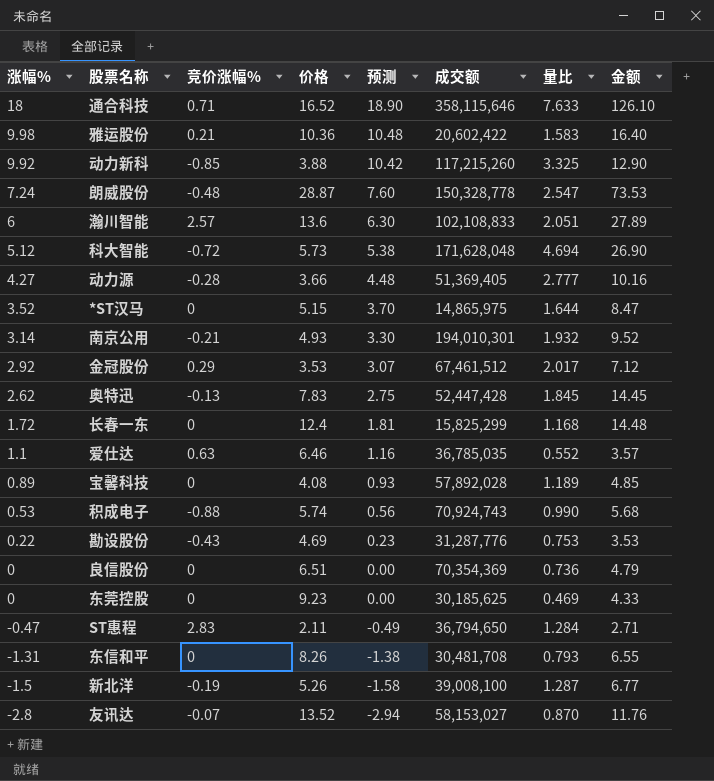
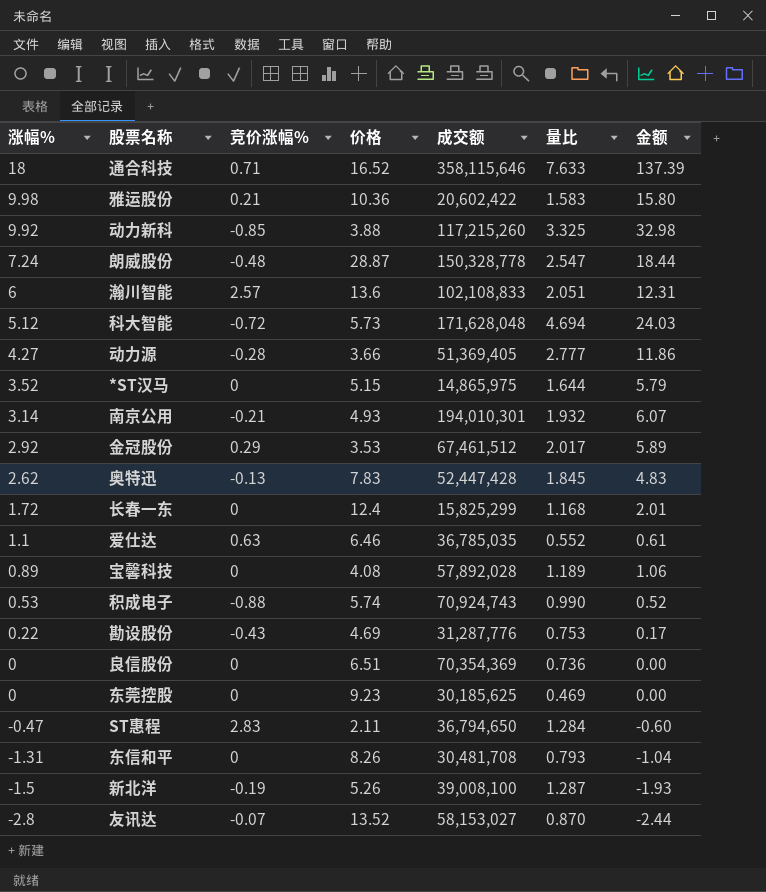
column 预测 | formula: [涨幅%] * 1.05 -> none
column 金额 | formula: [价格] * [量比] -> [涨幅%] * [量比]

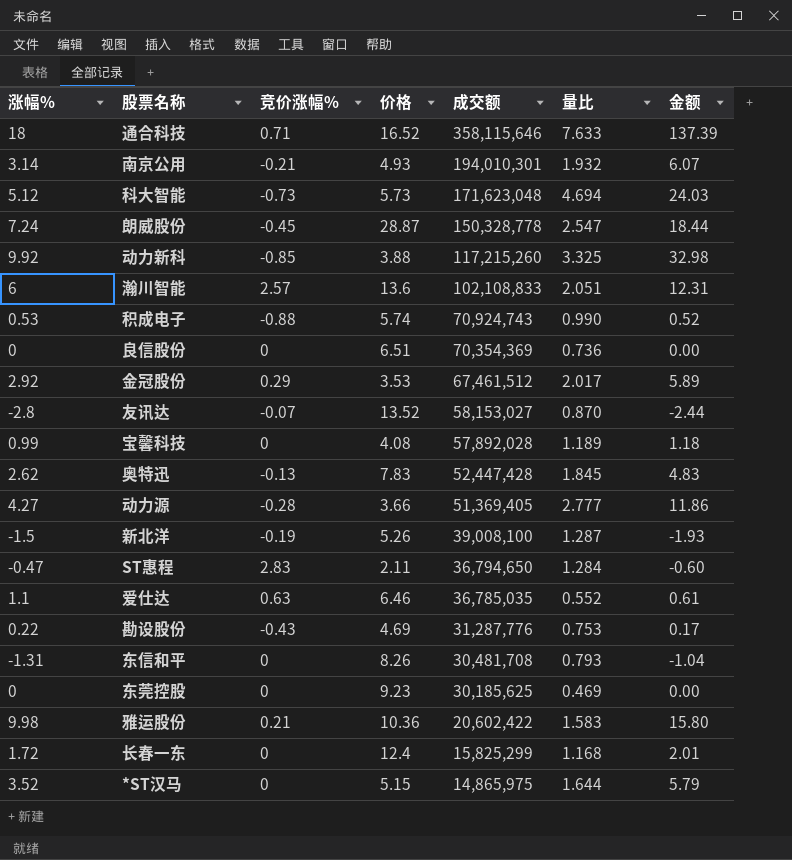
row order: 涨幅% descending -> 成交额 descending
科大智能 | 竞价涨幅%: -0.72 -> -0.73
科大智能 | 成交额: 171,628,048 -> 171,623,048
朗威股份 | 竞价涨幅%: -0.48 -> -0.45
宝馨科技 | 涨幅%: 0.89 -> 0.99
宝馨科技 | 金额: 1.06 -> 1.18

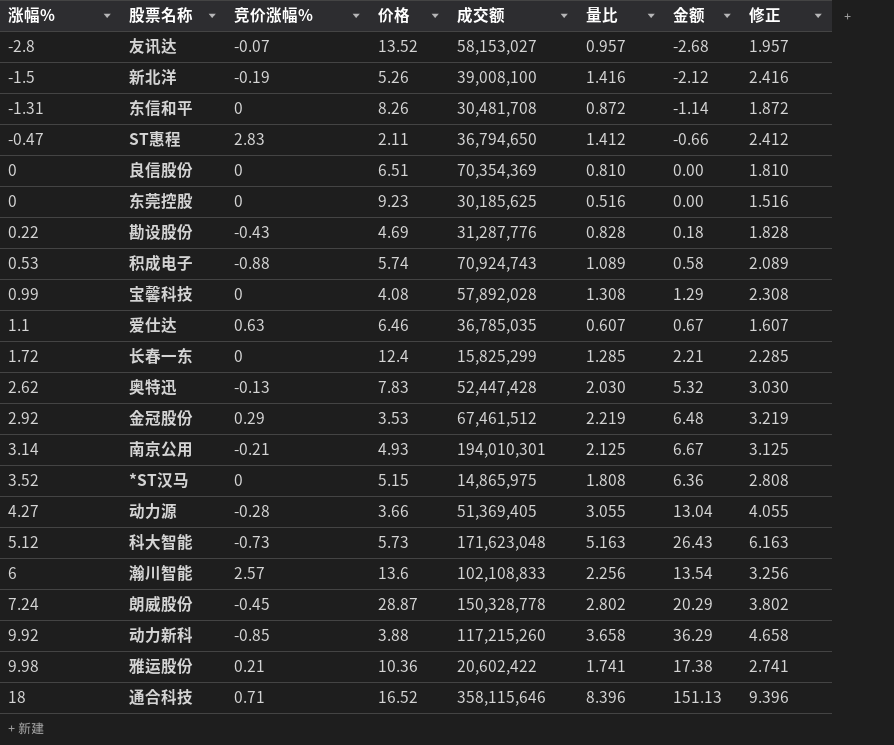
row order: 成交额 descending -> 涨幅% ascending
column 修正 | formula: none -> [量比] + 1
友讯达 | 量比: 0.870 -> 0.957
友讯达 | 金额: -2.44 -> -2.68
新北洋 | 量比: 1.287 -> 1.416
新北洋 | 金额: -1.93 -> -2.12
东信和平 | 量比: 0.793 -> 0.872
东信和平 | 金额: -1.04 -> -1.14
ST惠程 | 量比: 1.284 -> 1.412
ST惠程 | 金额: -0.60 -> -0.66
良信股份 | 量比: 0.736 -> 0.810
东莞控股 | 量比: 0.469 -> 0.516
勘设股份 | 量比: 0.753 -> 0.828
勘设股份 | 金额: 0.17 -> 0.18
积成电子 | 量比: 0.990 -> 1.089
积成电子 | 金额: 0.52 -> 0.58
宝馨科技 | 量比: 1.189 -> 1.308
宝馨科技 | 金额: 1.18 -> 1.29
爱仕达 | 量比: 0.552 -> 0.607
爱仕达 | 金额: 0.61 -> 0.67
长春一东 | 量比: 1.168 -> 1.285
长春一东 | 金额: 2.01 -> 2.21
奥特迅 | 量比: 1.845 -> 2.030
奥特迅 | 金额: 4.83 -> 5.32
金冠股份 | 量比: 2.017 -> 2.219
金冠股份 | 金额: 5.89 -> 6.48
南京公用 | 量比: 1.932 -> 2.125
南京公用 | 金额: 6.07 -> 6.67
*ST汉马 | 量比: 1.644 -> 1.808
*ST汉马 | 金额: 5.79 -> 6.36
动力源 | 量比: 2.777 -> 3.055
动力源 | 金额: 11.86 -> 13.04
科大智能 | 量比: 4.694 -> 5.163
科大智能 | 金额: 24.03 -> 26.43
瀚川智能 | 量比: 2.051 -> 2.256
瀚川智能 | 金额: 12.31 -> 13.54
朗威股份 | 量比: 2.547 -> 2.802
朗威股份 | 金额: 18.44 -> 20.29
动力新科 | 量比: 3.325 -> 3.658
动力新科 | 金额: 32.98 -> 36.29
雅运股份 | 量比: 1.583 -> 1.741
雅运股份 | 金额: 15.80 -> 17.38
通合科技 | 量比: 7.633 -> 8.396
通合科技 | 金额: 137.39 -> 151.13

